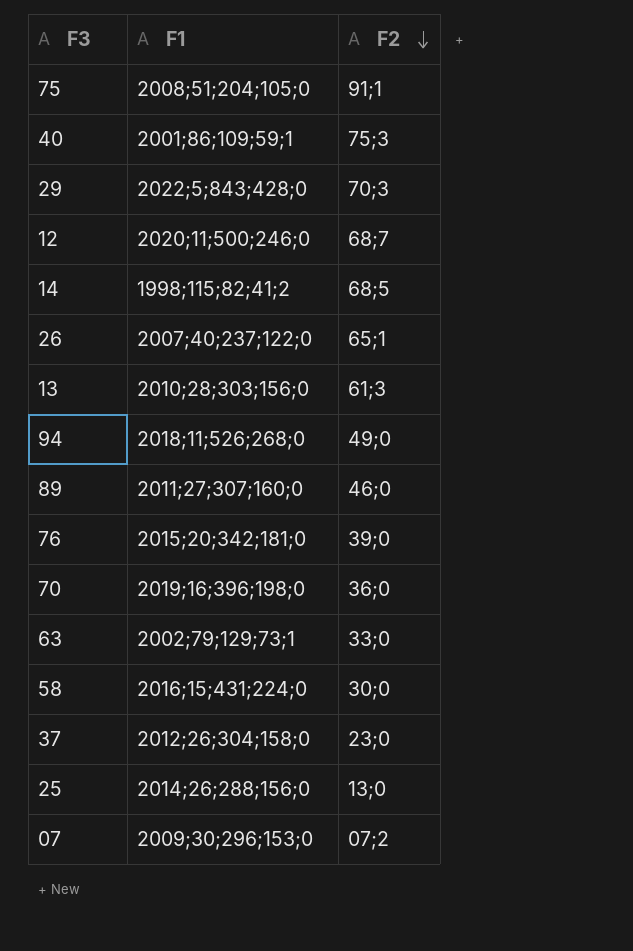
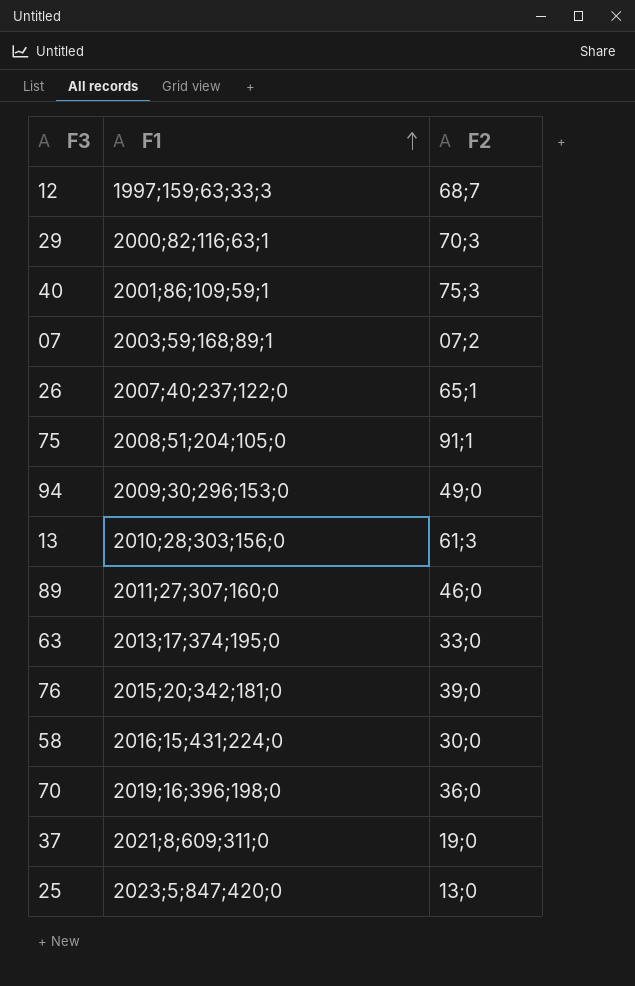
row order: F2 descending -> F1 ascending
row 14: 1998;115;82;41;2 | 68;5 -> none
12 | F1: 2020;11;500;246;0 -> 1997;159;63;33;3
29 | F1: 2022;5;843;428;0 -> 2000;82;116;63;1
07 | F1: 2009;30;296;153;0 -> 2003;59;168;89;1
94 | F1: 2018;11;526;268;0 -> 2009;30;296;153;0
63 | F1: 2002;79;129;73;1 -> 2013;17;374;195;0
37 | F1: 2012;26;304;158;0 -> 2021;8;609;311;0
37 | F2: 23;0 -> 19;0
25 | F1: 2014;26;288;156;0 -> 2023;5;847;420;0

